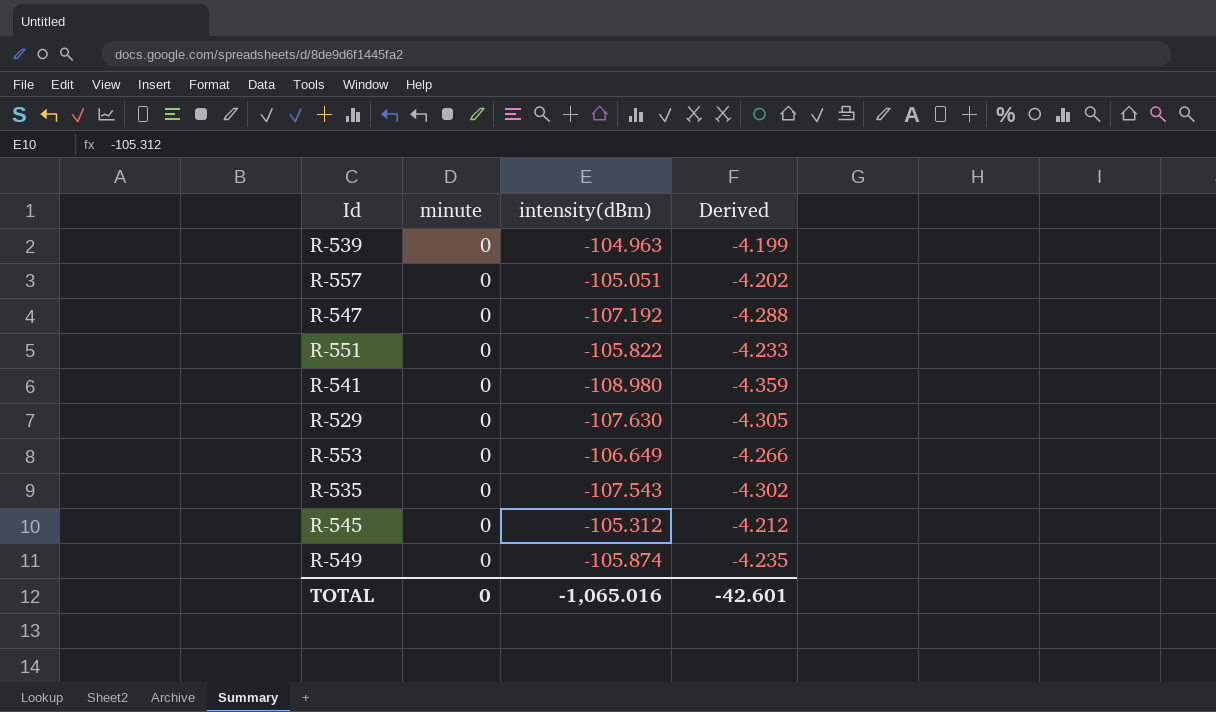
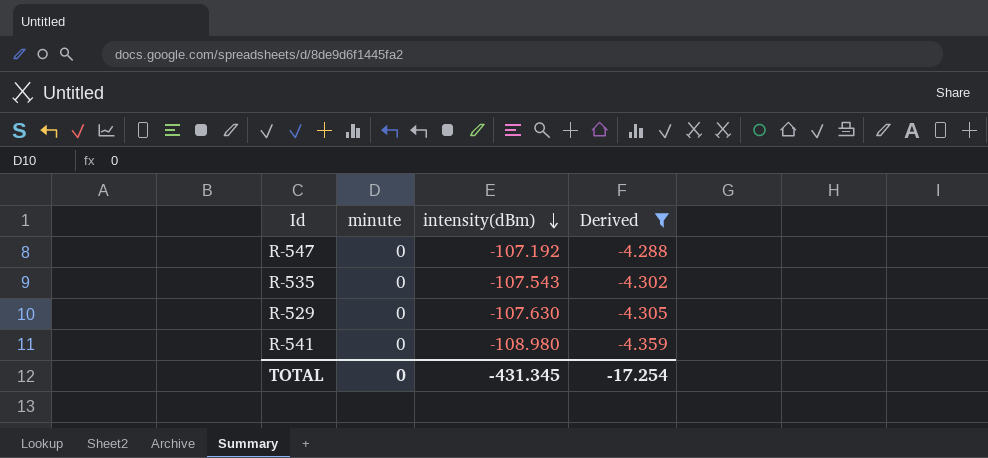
filter: none -> Derived <= -4.288
row order: none -> intensity(dBm) descending
TOTAL | intensity(dBm): -1,065.016 -> -431.345
TOTAL | Derived: -42.601 -> -17.254

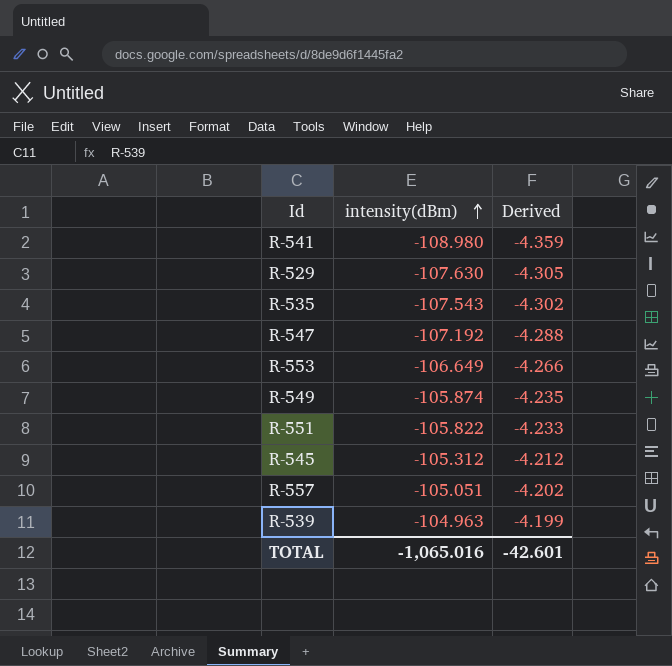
filter: Derived <= -4.288 -> none
row order: intensity(dBm) descending -> intensity(dBm) ascending
column minute | position: 2 -> none
TOTAL | intensity(dBm): -431.345 -> -1,065.016
TOTAL | Derived: -17.254 -> -42.601

